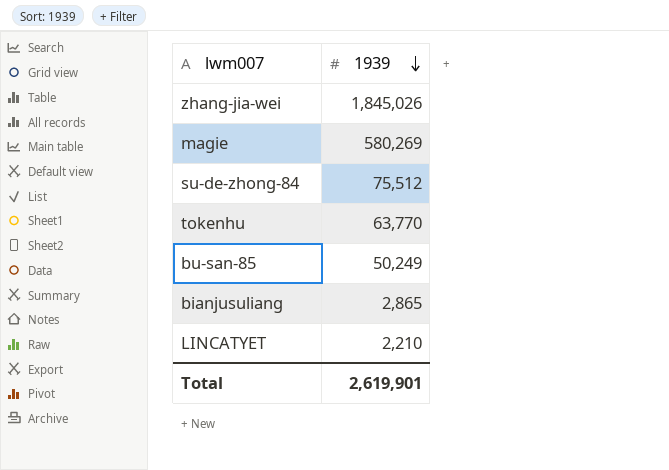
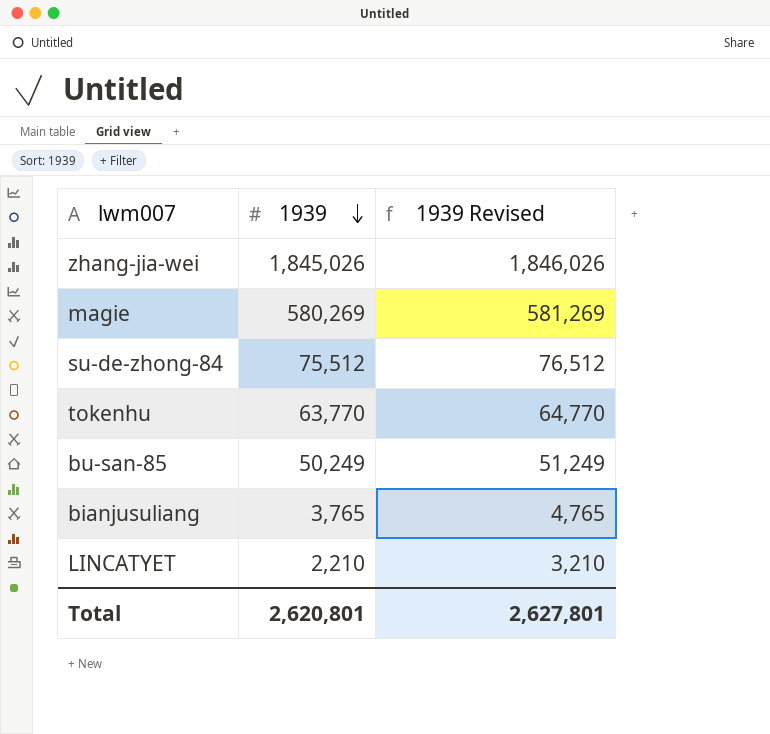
column 1939 Revised | formula: none -> [1939] + 1000
bianjusuliang | 1939: 2,865 -> 3,765
Total | 1939: 2,619,901 -> 2,620,801

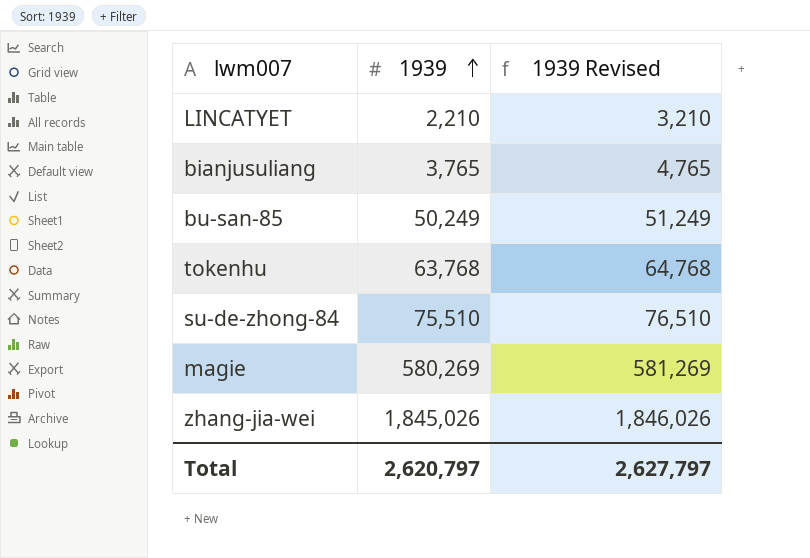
row order: 1939 descending -> 1939 ascending
tokenhu | 1939: 63,770 -> 63,768
tokenhu | 1939 Revised: 64,770 -> 64,768
su-de-zhong-84 | 1939: 75,512 -> 75,510
su-de-zhong-84 | 1939 Revised: 76,512 -> 76,510
Total | 1939: 2,620,801 -> 2,620,797
Total | 1939 Revised: 2,627,801 -> 2,627,797

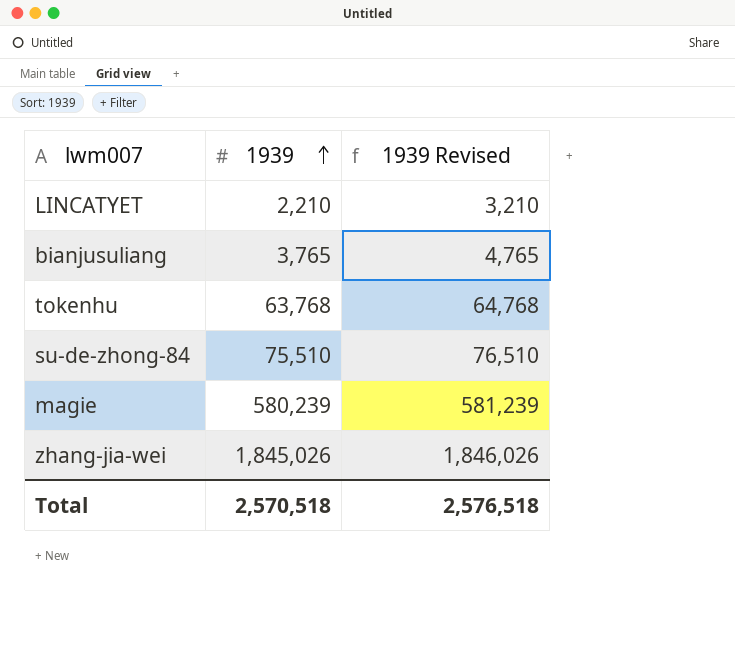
row bu-san-85: 50,249 | 51,249 -> none
magie | 1939: 580,269 -> 580,239
magie | 1939 Revised: 581,269 -> 581,239
Total | 1939: 2,620,797 -> 2,570,518
Total | 1939 Revised: 2,627,797 -> 2,576,518

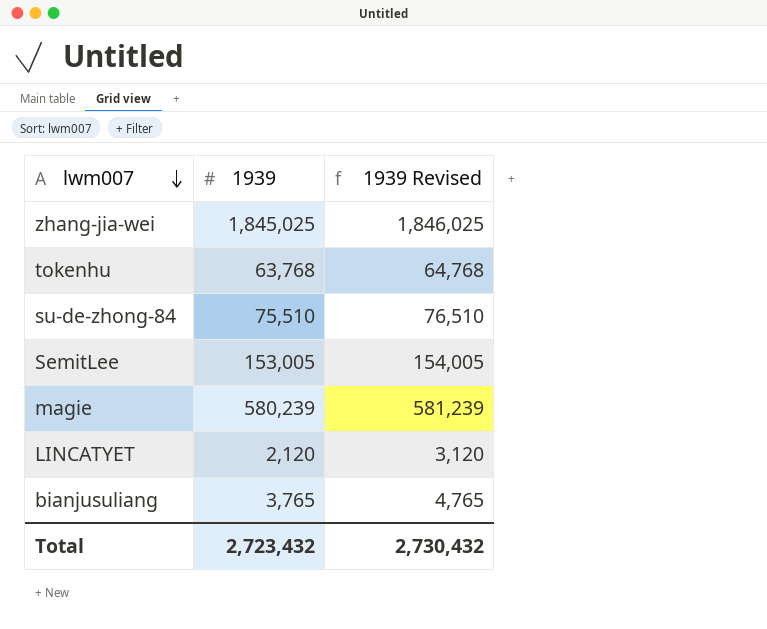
row order: 1939 ascending -> lwm007 descending
zhang-jia-wei | 1939: 1,845,026 -> 1,845,025
zhang-jia-wei | 1939 Revised: 1,846,026 -> 1,846,025
row SemitLee: none -> 153,005 | 154,005
LINCATYET | 1939: 2,210 -> 2,120
LINCATYET | 1939 Revised: 3,210 -> 3,120
Total | 1939: 2,570,518 -> 2,723,432
Total | 1939 Revised: 2,576,518 -> 2,730,432

